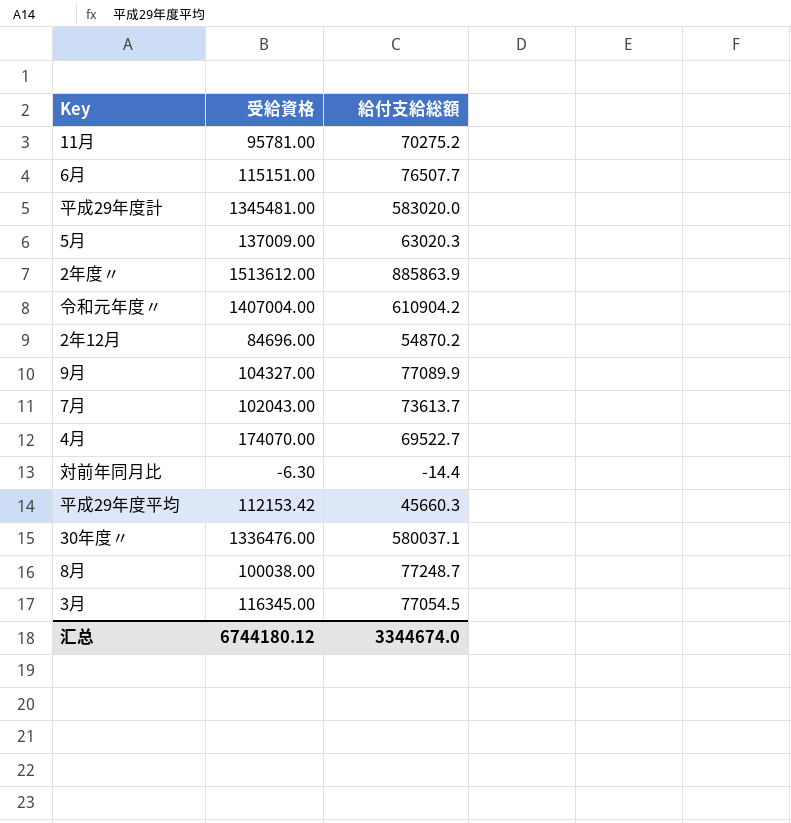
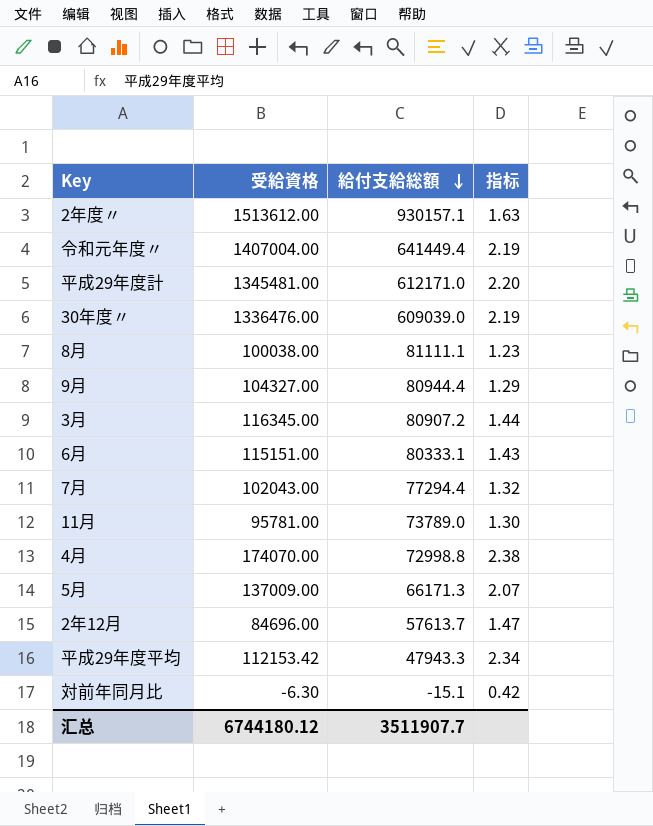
row order: none -> 給付支給総額 descending
column 指标 | formula: none -> [受給資格] / [給付支給総額]
2年度〃 | 給付支給総額: 885863.9 -> 930157.1
令和元年度〃 | 給付支給総額: 610904.2 -> 641449.4
平成29年度計 | 給付支給総額: 583020.0 -> 612171.0
30年度〃 | 給付支給総額: 580037.1 -> 609039.0
8月 | 給付支給総額: 77248.7 -> 81111.1
9月 | 給付支給総額: 77089.9 -> 80944.4
3月 | 給付支給総額: 77054.5 -> 80907.2
6月 | 給付支給総額: 76507.7 -> 80333.1
7月 | 給付支給総額: 73613.7 -> 77294.4
11月 | 給付支給総額: 70275.2 -> 73789.0
4月 | 給付支給総額: 69522.7 -> 72998.8
5月 | 給付支給総額: 63020.3 -> 66171.3
2年12月 | 給付支給総額: 54870.2 -> 57613.7
平成29年度平均 | 給付支給総額: 45660.3 -> 47943.3
対前年同月比 | 給付支給総額: -14.4 -> -15.1
汇总 | 給付支給総額: 3344674.0 -> 3511907.7

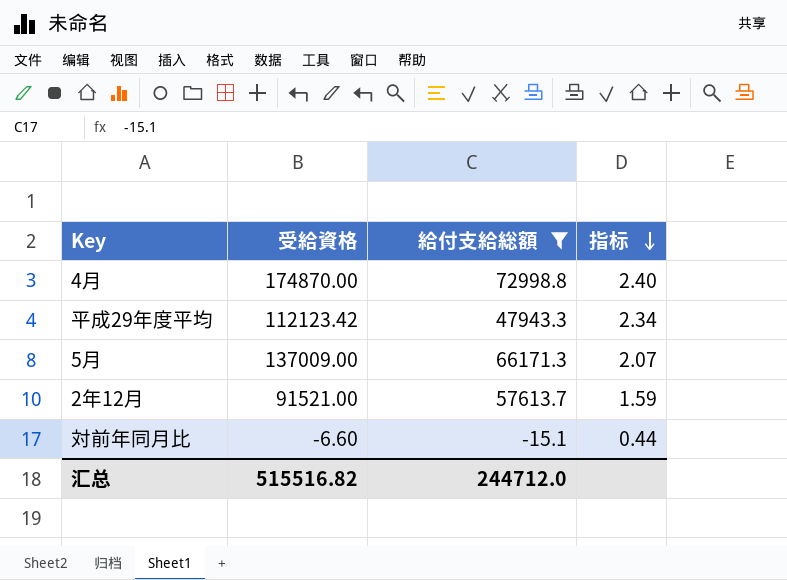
filter: none -> 給付支給総額 <= 72998.8
row order: 給付支給総額 descending -> 指标 descending
4月 | 受給資格: 174070.00 -> 174870.00
4月 | 指标: 2.38 -> 2.40
平成29年度平均 | 受給資格: 112153.42 -> 112123.42
2年12月 | 受給資格: 84696.00 -> 91521.00
2年12月 | 指标: 1.47 -> 1.59
対前年同月比 | 受給資格: -6.30 -> -6.60
対前年同月比 | 指标: 0.42 -> 0.44
汇总 | 受給資格: 6744180.12 -> 515516.82
汇总 | 給付支給総額: 3511907.7 -> 244712.0

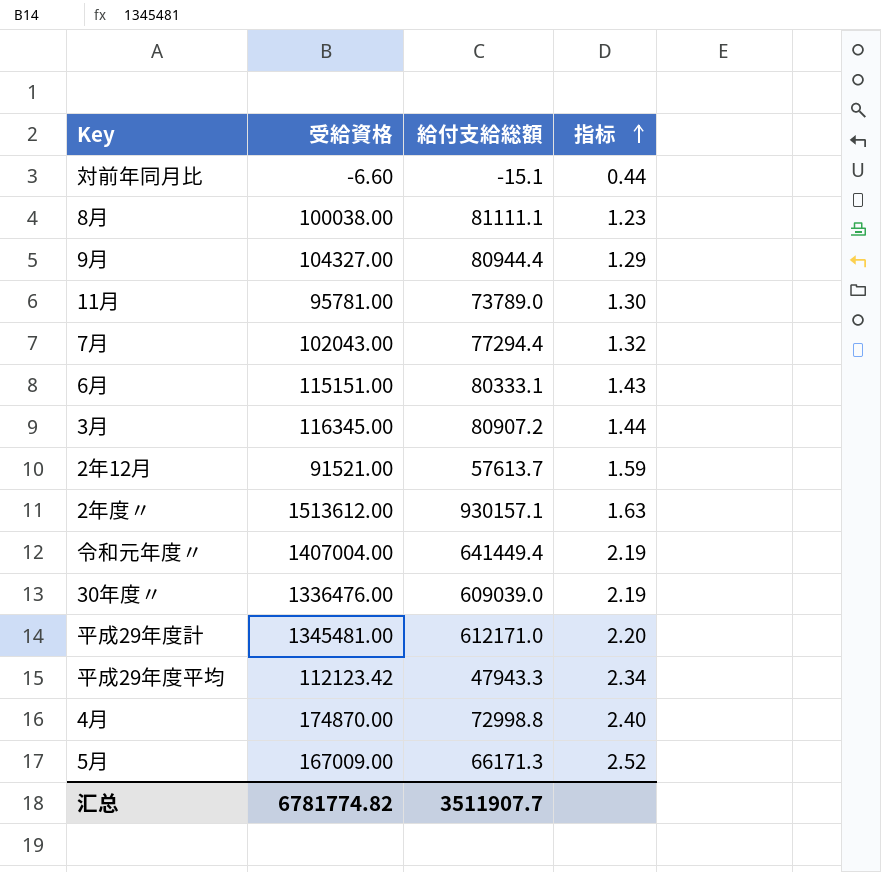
filter: 給付支給総額 <= 72998.8 -> none
row order: 指标 descending -> 指标 ascending
5月 | 受給資格: 137009.00 -> 167009.00
5月 | 指标: 2.07 -> 2.52
汇总 | 受給資格: 515516.82 -> 6781774.82
汇总 | 給付支給総額: 244712.0 -> 3511907.7

